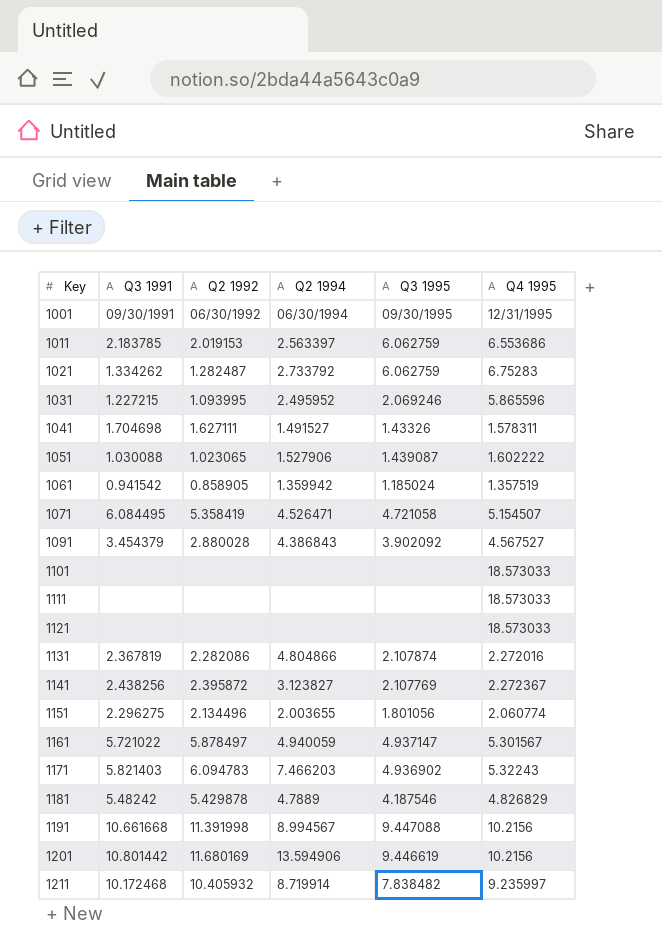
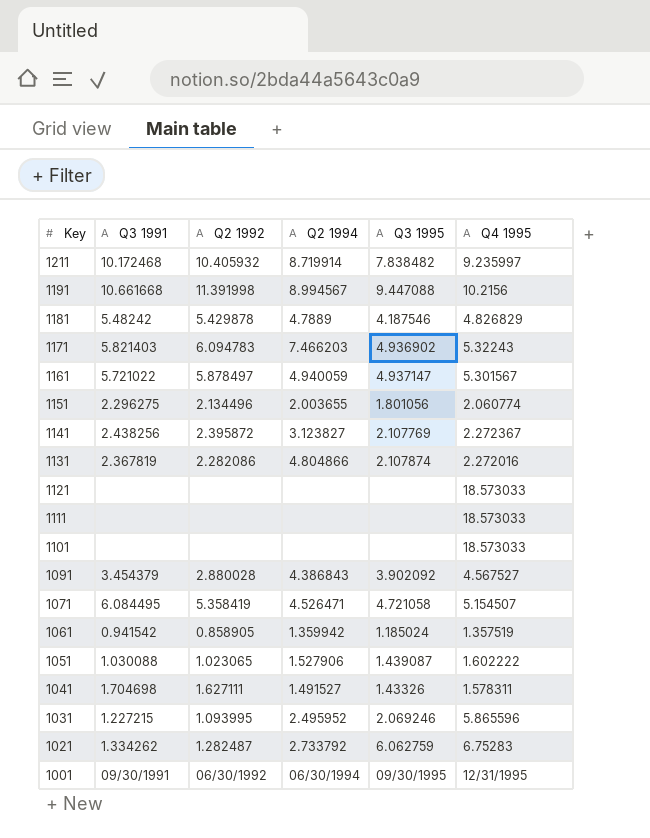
row order: Key ascending -> Key descending
row 1011: 2.183785 | 2.019153 | 2.563397 | 6.062759 | 6.553686 -> none
row 1201: 10.801442 | 11.680169 | 13.594906 | 9.446619 | 10.2156 -> none

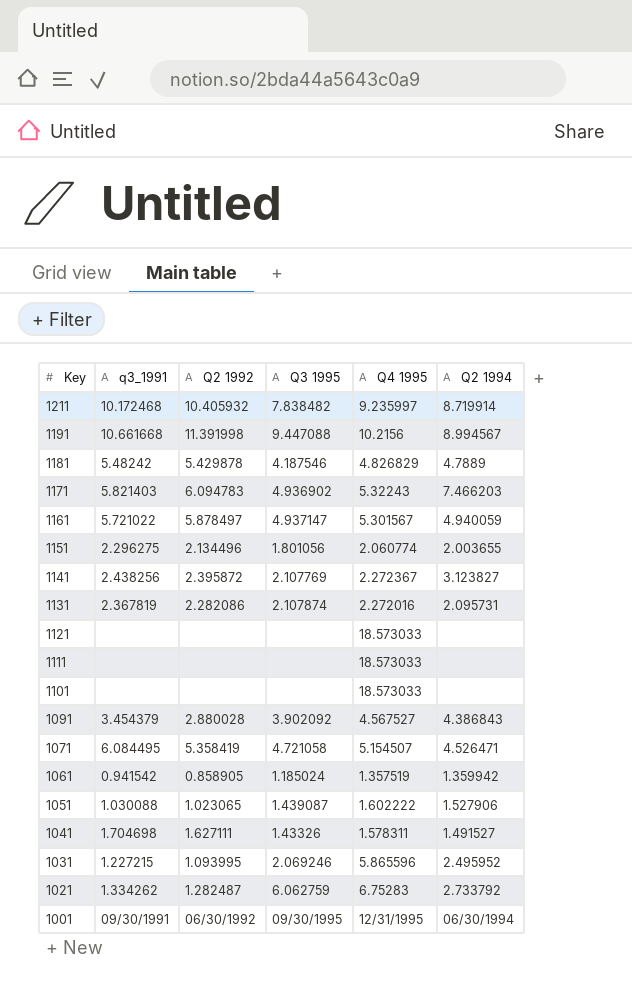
column name: Q3 1991 -> q3_1991
column Q2 1994 | position: 4 -> 6
1131 | Q2 1994: 4.804866 -> 2.095731

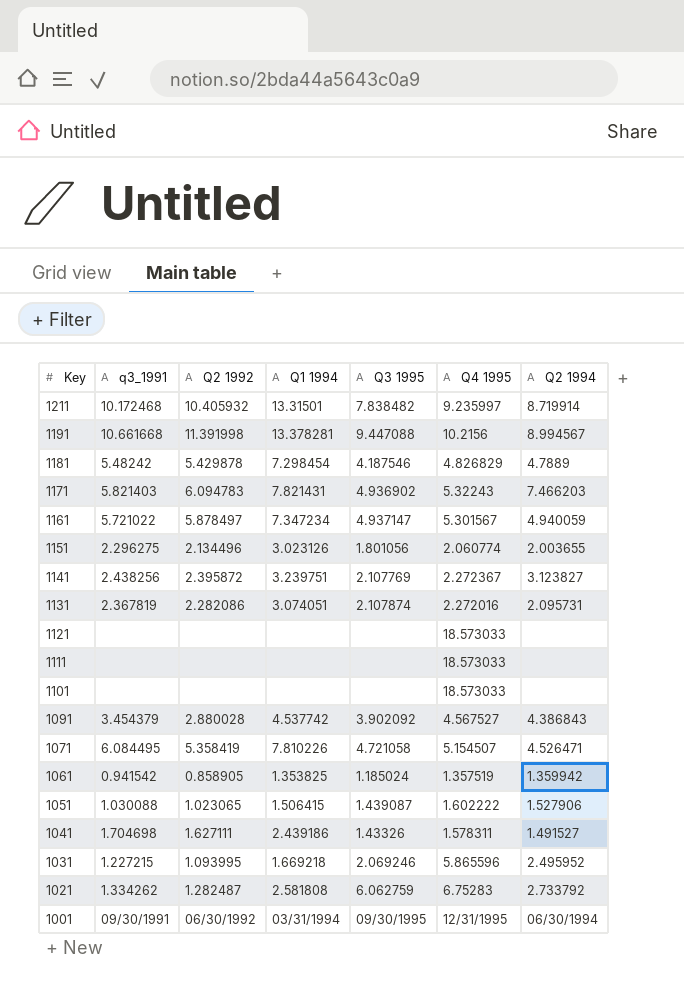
column Q1 1994 | position: none -> 4

